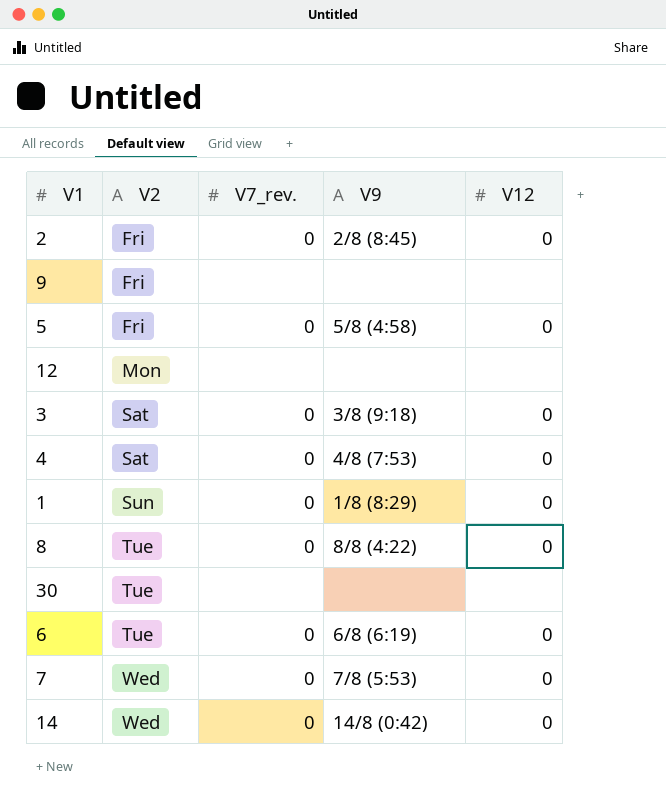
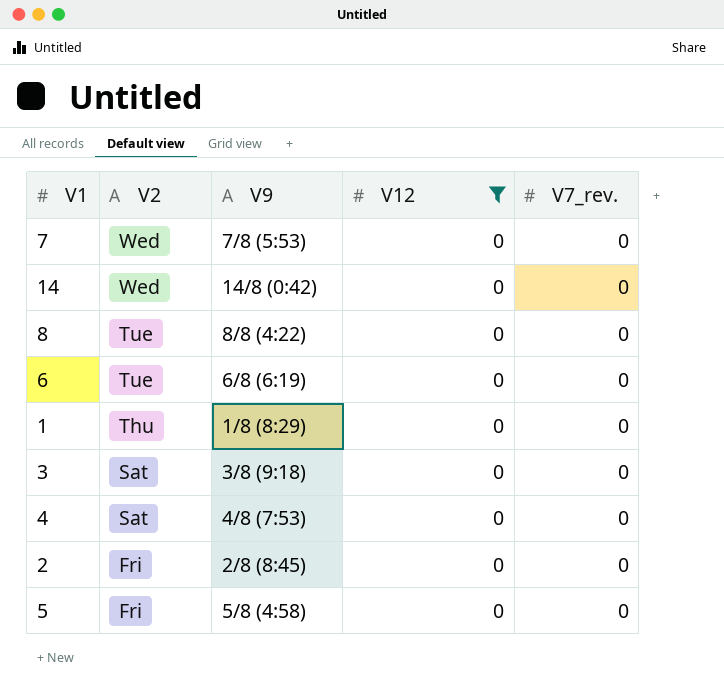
filter: none -> V12 = 0
row order: V2 ascending -> V2 descending
column V7_rev. | position: 3 -> 5
1 | V2: Sun -> Thu

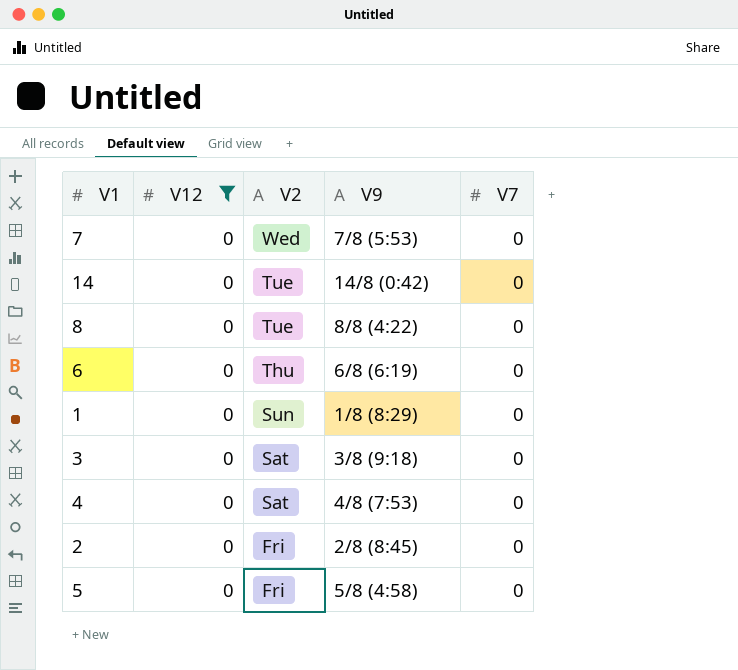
column V12 | position: 4 -> 2
column name: V7_rev. -> V7
14 | V2: Wed -> Tue
6 | V2: Tue -> Thu
1 | V2: Thu -> Sun

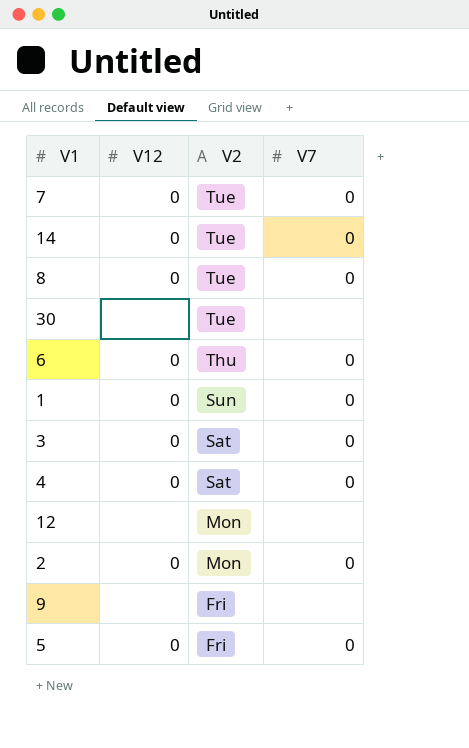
filter: V12 = 0 -> none
column V9 | position: 4 -> none
7 | V2: Wed -> Tue
2 | V2: Fri -> Mon

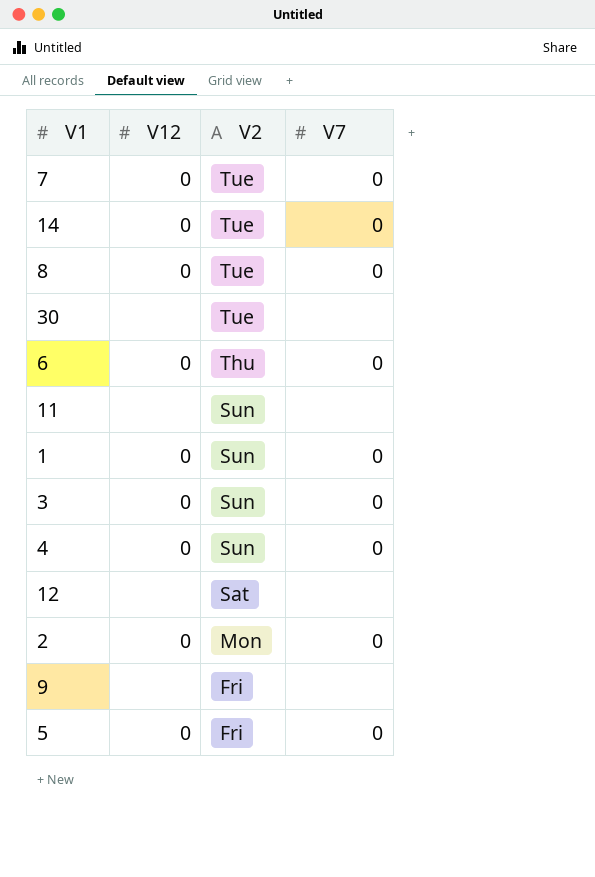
row 11: none -> none | Sun | none
3 | V2: Sat -> Sun
4 | V2: Sat -> Sun
12 | V2: Mon -> Sat

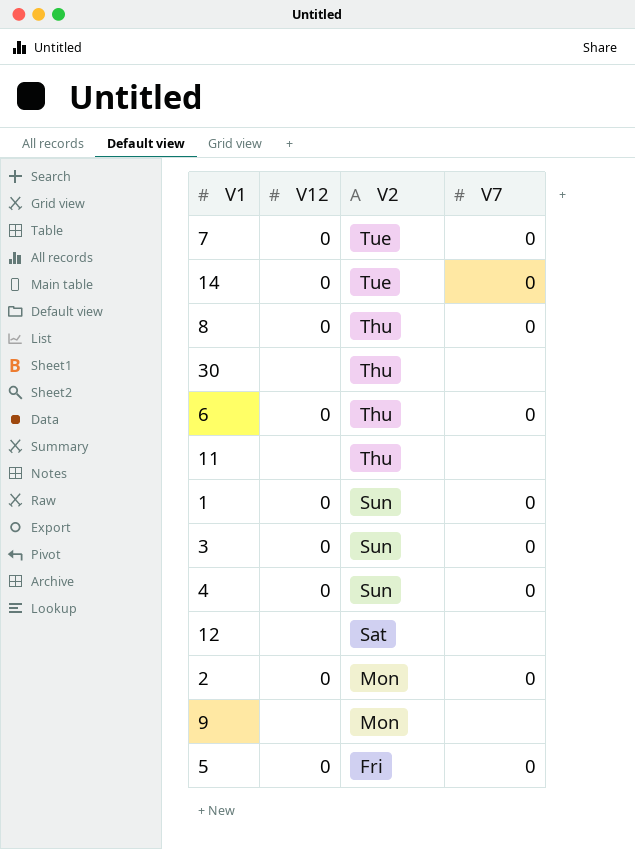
8 | V2: Tue -> Thu
30 | V2: Tue -> Thu
11 | V2: Sun -> Thu
9 | V2: Fri -> Mon

